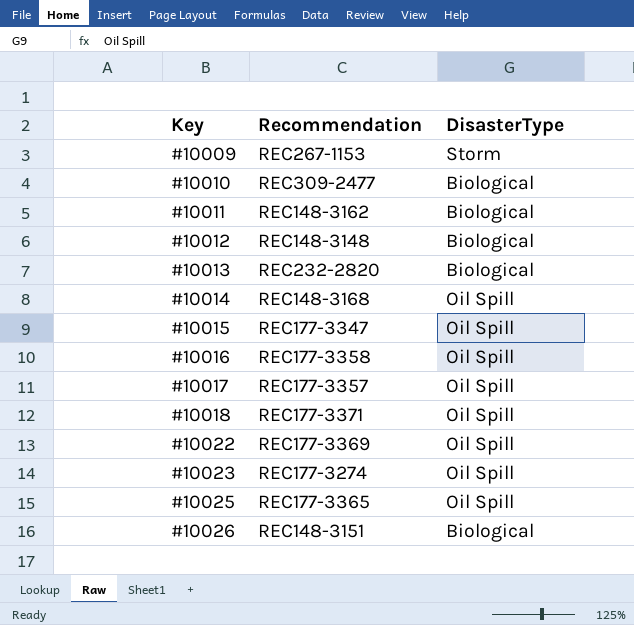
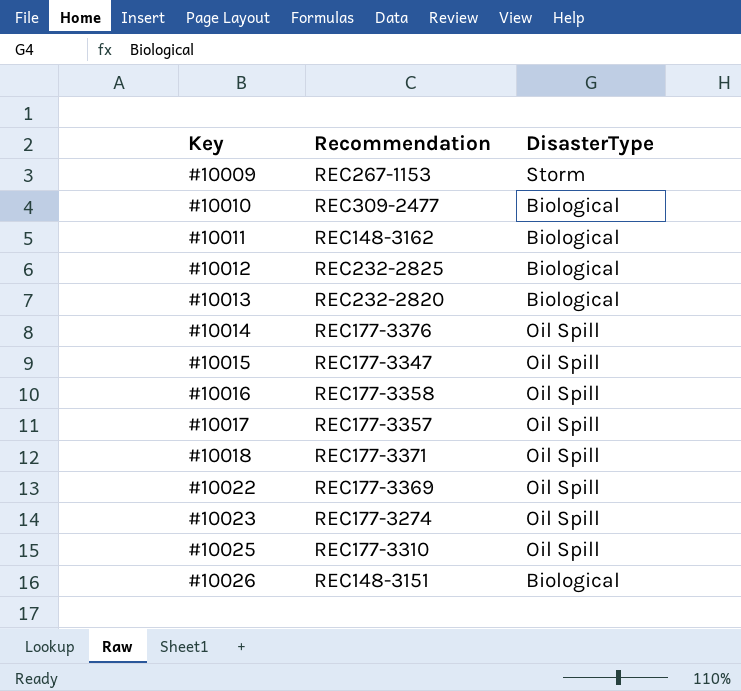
#10012 | Recommendation: REC148-3148 -> REC232-2825
#10014 | Recommendation: REC148-3168 -> REC177-3376
#10025 | Recommendation: REC177-3365 -> REC177-3310

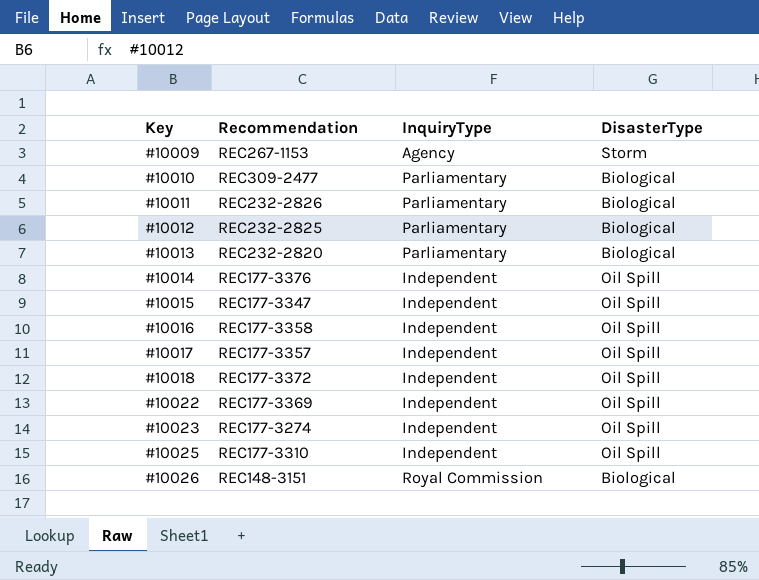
column InquiryType | position: none -> 3
#10011 | Recommendation: REC148-3162 -> REC232-2826
#10018 | Recommendation: REC177-3371 -> REC177-3372

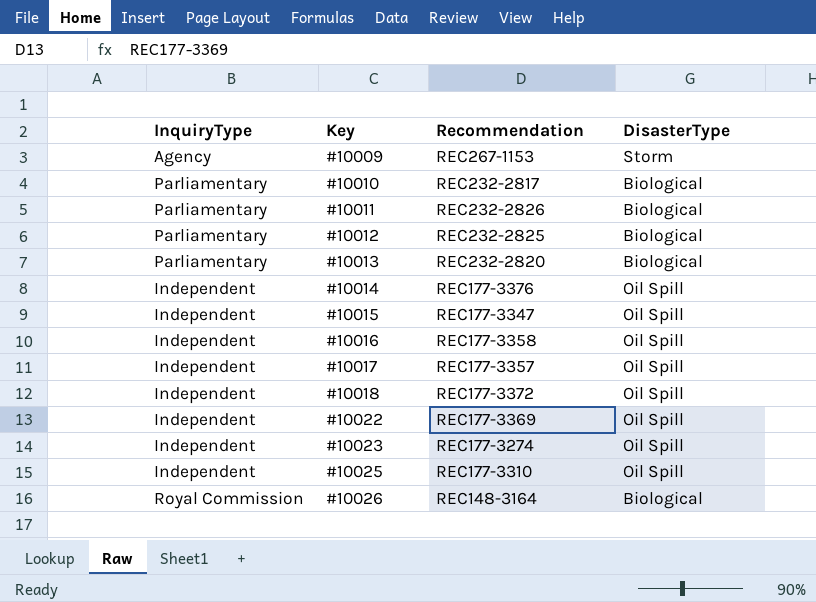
column InquiryType | position: 3 -> 1
#10010 | Recommendation: REC309-2477 -> REC232-2817
#10026 | Recommendation: REC148-3151 -> REC148-3164

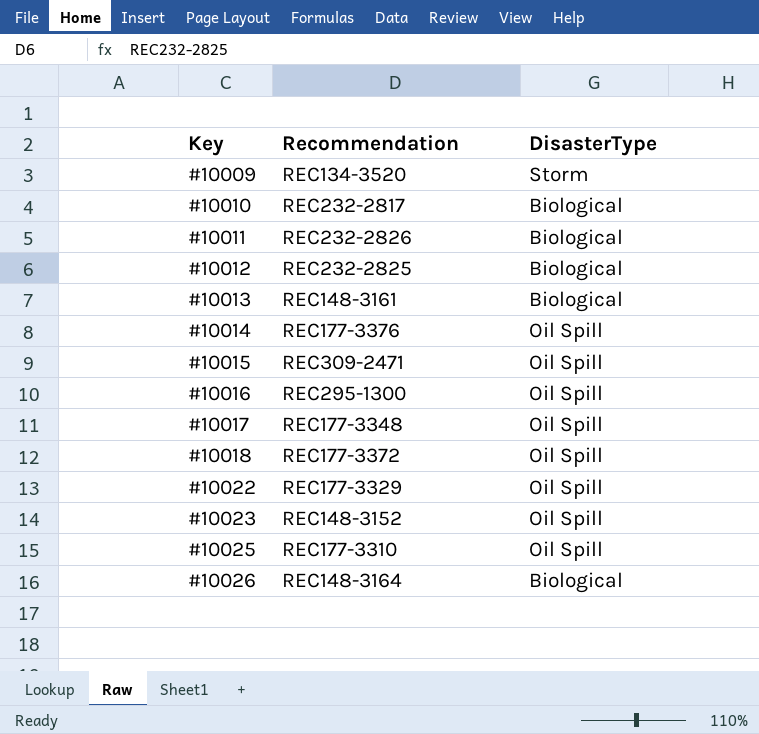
column InquiryType | position: 1 -> none
#10009 | Recommendation: REC267-1153 -> REC134-3520
#10013 | Recommendation: REC232-2820 -> REC148-3161
#10015 | Recommendation: REC177-3347 -> REC309-2471
#10016 | Recommendation: REC177-3358 -> REC295-1300
#10017 | Recommendation: REC177-3357 -> REC177-3348
#10022 | Recommendation: REC177-3369 -> REC177-3329
#10023 | Recommendation: REC177-3274 -> REC148-3152

